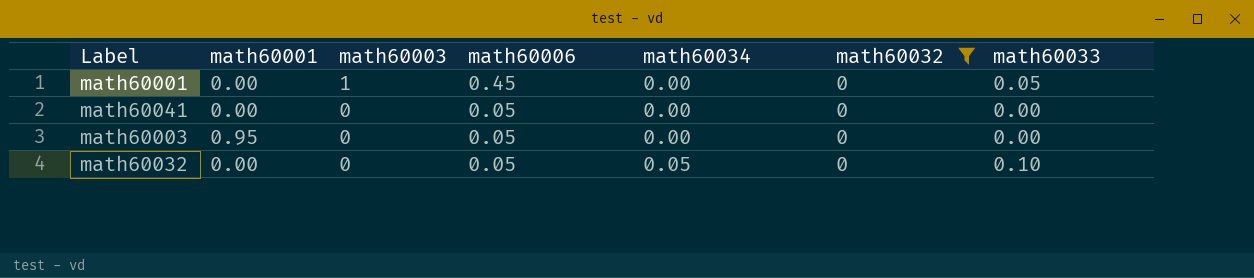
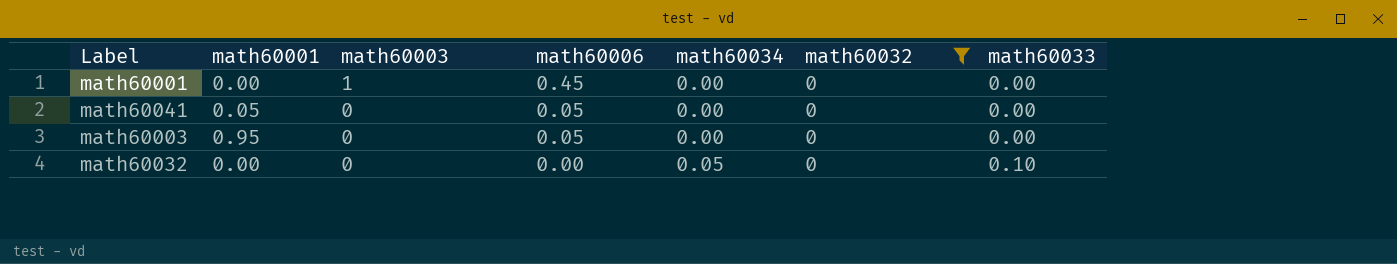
math60001 | math60033: 0.05 -> 0.00
math60041 | math60001: 0.00 -> 0.05
math60032 | math60006: 0.05 -> 0.00

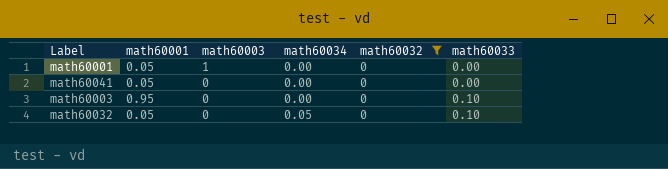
column math60006 | position: 4 -> none
math60001 | math60001: 0.00 -> 0.05
math60003 | math60033: 0.00 -> 0.10
math60032 | math60001: 0.00 -> 0.05

